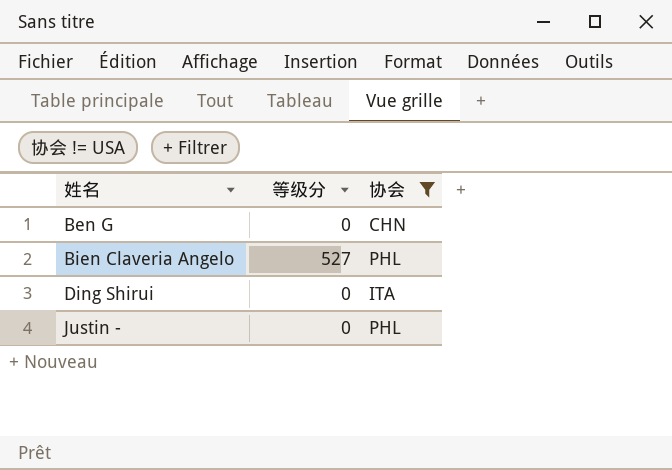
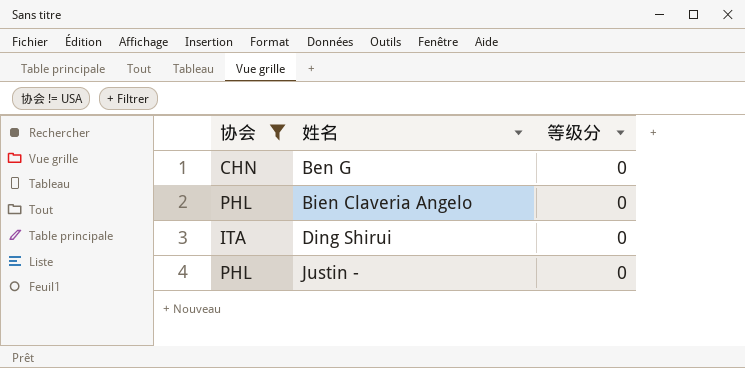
column 协会 | position: 3 -> 1
Bien Claveria Angelo | 等级分: 527 -> 0

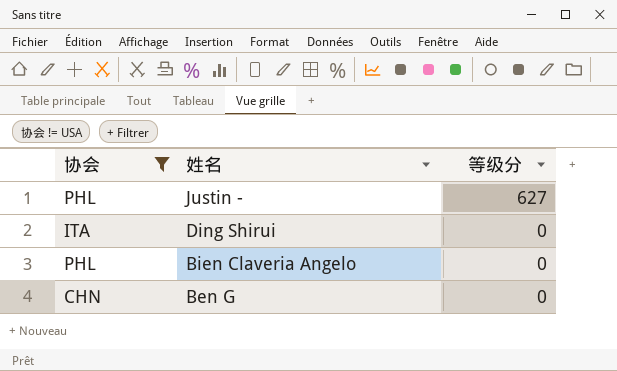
row order: 姓名 ascending -> 姓名 descending
Justin - | 等级分: 0 -> 627

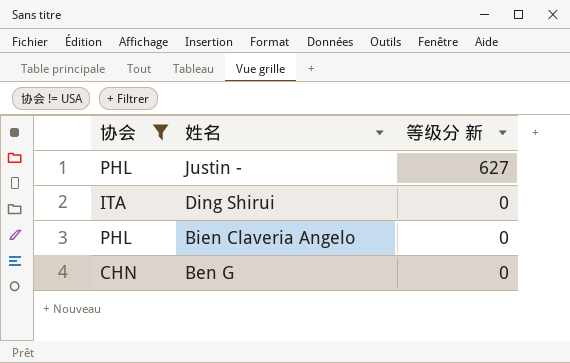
column name: 等级分 -> 等级分 新

